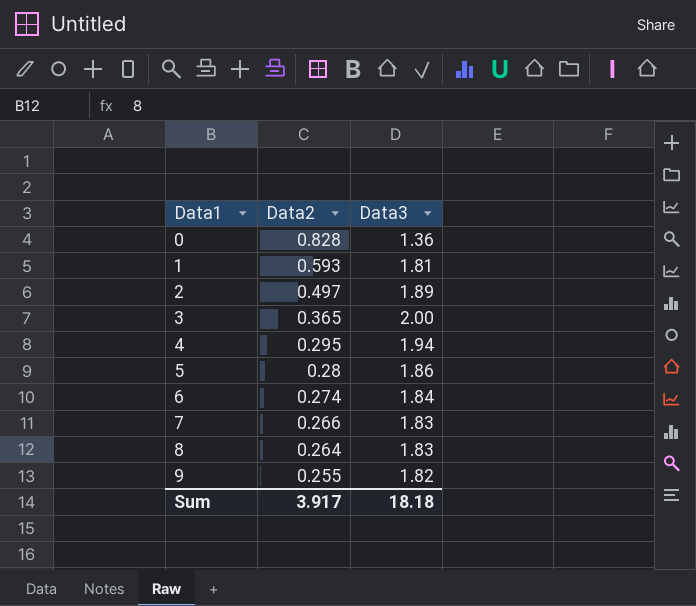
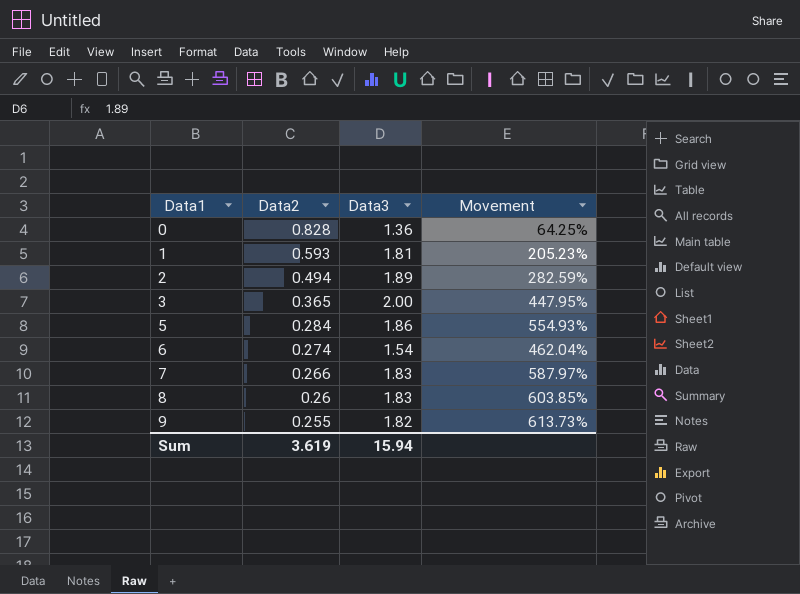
column Movement | formula: none -> ([Data3] - [Data2]) / [Data2]
row 4: 0.295 | 1.94 -> none
2 | Data2: 0.497 -> 0.494
5 | Data2: 0.28 -> 0.284
6 | Data3: 1.84 -> 1.54
8 | Data2: 0.264 -> 0.26
Sum | Data2: 3.917 -> 3.619
Sum | Data3: 18.18 -> 15.94

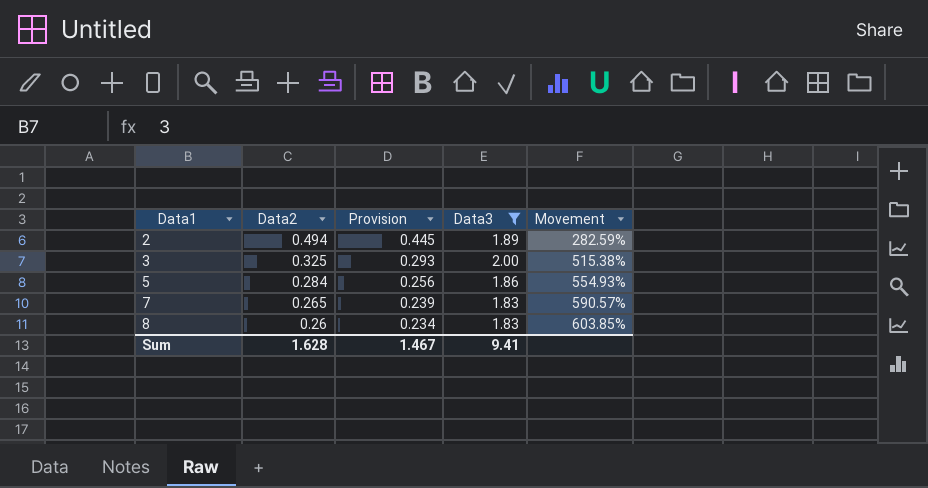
filter: none -> Data3 >= 1.83
column Provision | formula: none -> [Data2] * 0.9
3 | Data2: 0.365 -> 0.325
3 | Movement: 447.95% -> 515.38%
7 | Data2: 0.266 -> 0.265
7 | Movement: 587.97% -> 590.57%
Sum | Data2: 3.619 -> 1.628
Sum | Data3: 15.94 -> 9.41

